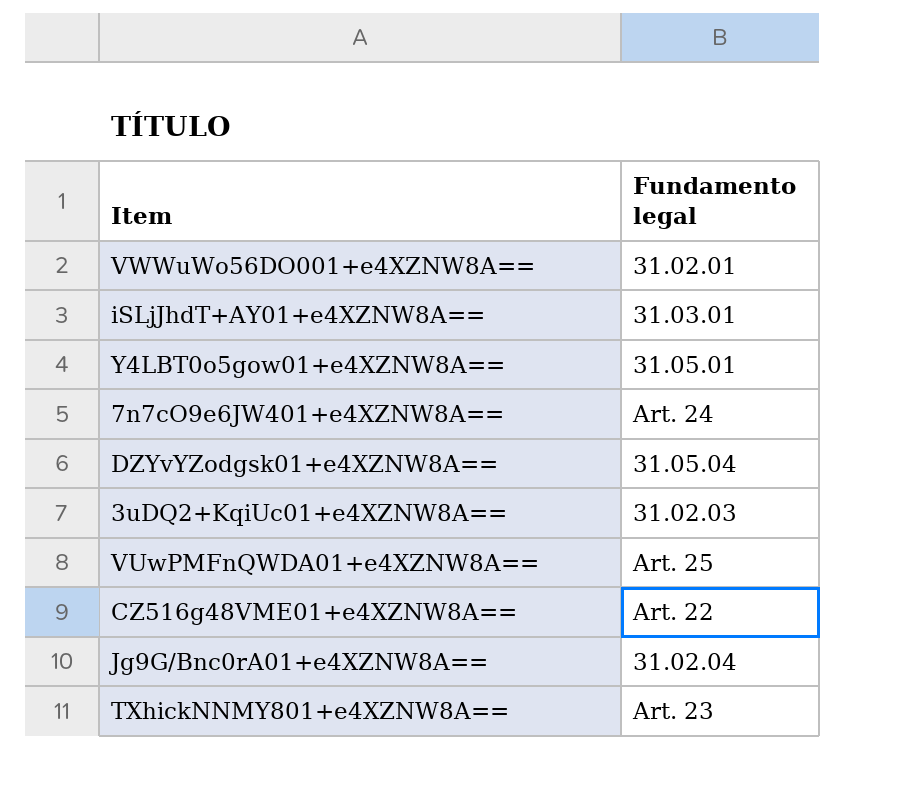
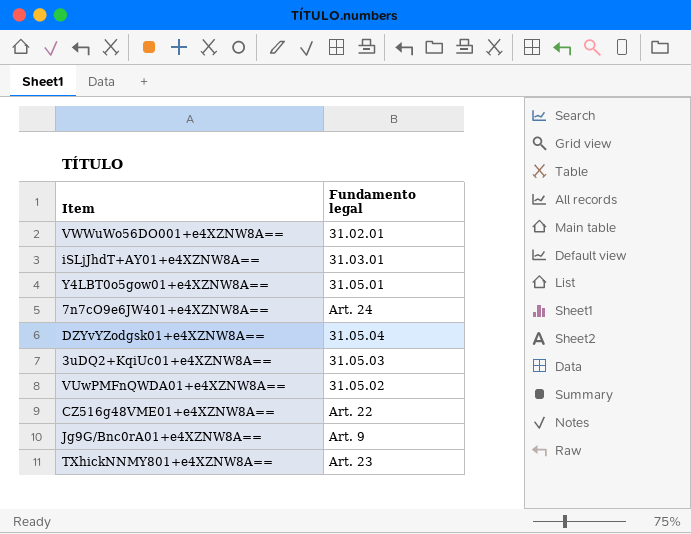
3uDQ2+KqiUc01+e4XZNW8A== | Fundamento legal: 31.02.03 -> 31.05.03
VUwPMFnQWDA01+e4XZNW8A== | Fundamento legal: Art. 25 -> 31.05.02
Jg9G/Bnc0rA01+e4XZNW8A== | Fundamento legal: 31.02.04 -> Art. 9

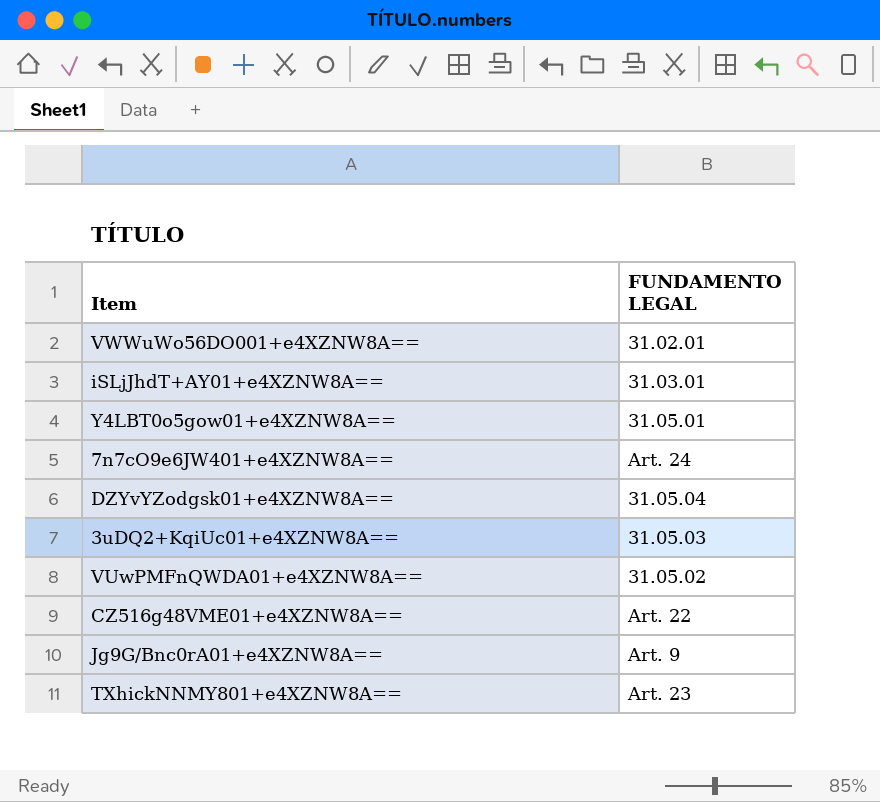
column name: Fundamento legal -> FUNDAMENTO LEGAL

